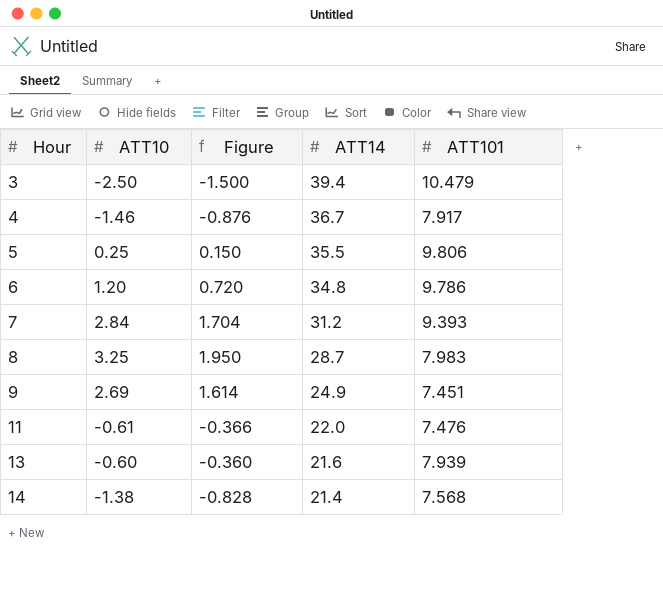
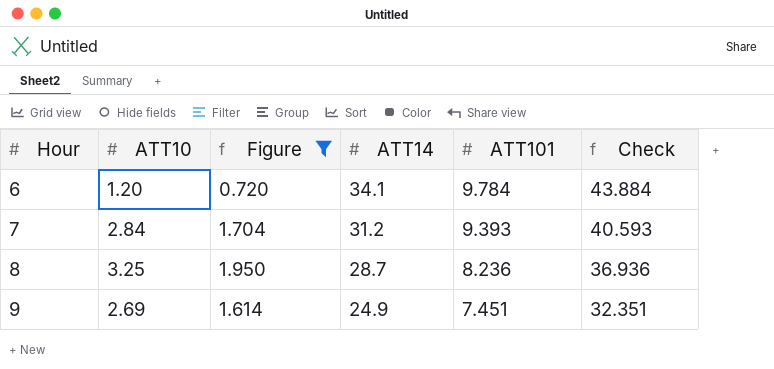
filter: none -> Figure >= 0.720
column Check | formula: none -> [ATT14] + [ATT101]
6 | ATT14: 34.8 -> 34.1
6 | ATT101: 9.786 -> 9.784
8 | ATT101: 7.983 -> 8.236

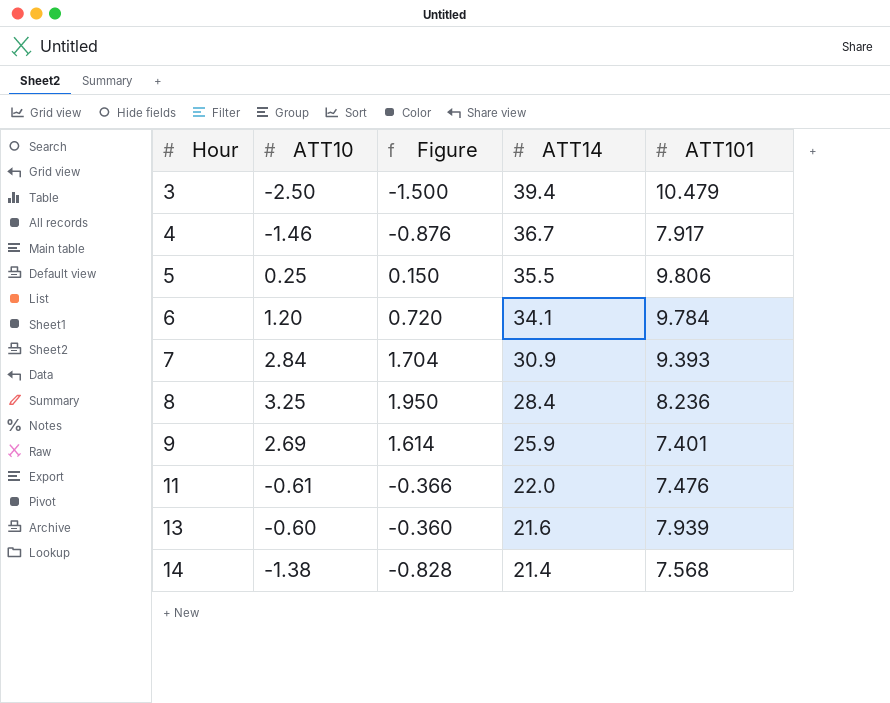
filter: Figure >= 0.720 -> none
column Check | formula: [ATT14] + [ATT101] -> none
7 | ATT14: 31.2 -> 30.9
8 | ATT14: 28.7 -> 28.4
9 | ATT14: 24.9 -> 25.9
9 | ATT101: 7.451 -> 7.401

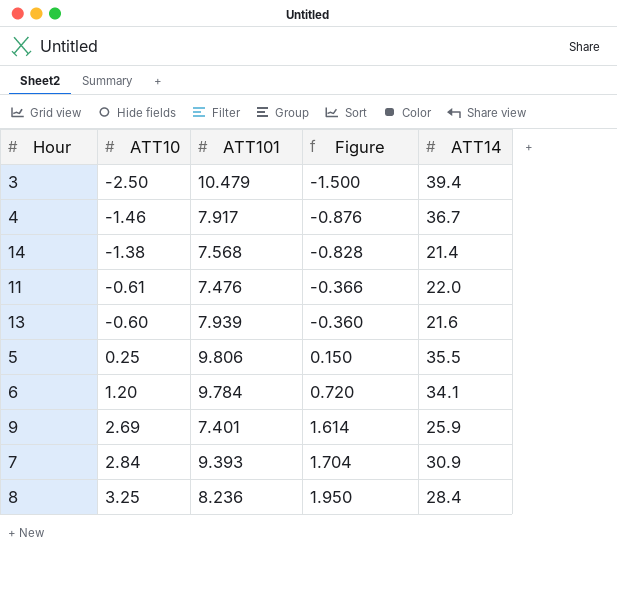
row order: Hour ascending -> ATT10 ascending
column ATT101 | position: 5 -> 3

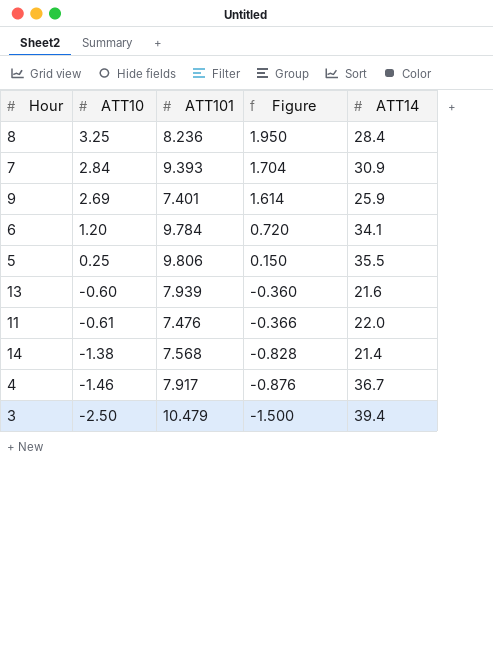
row order: ATT10 ascending -> ATT10 descending

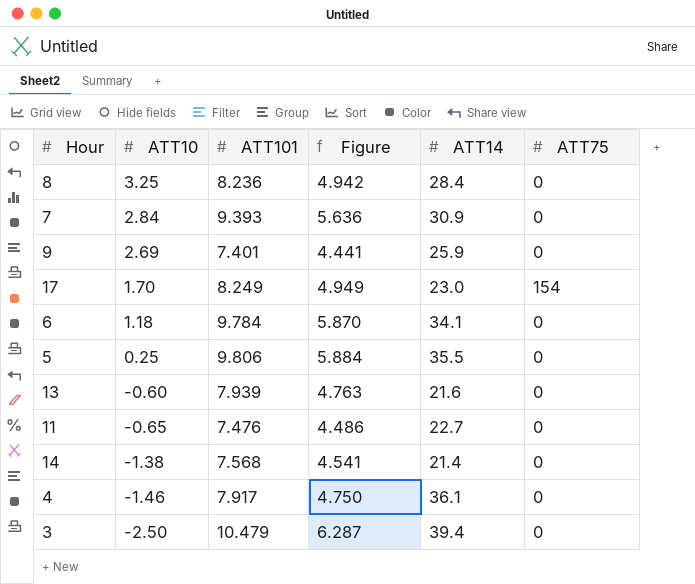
column Figure | formula: [ATT10] * 0.6 -> [ATT101] * 0.6
column ATT75 | position: none -> 6
row 17: none -> 1.70 | 8.249 | 4.949 | 23.0 | 154
6 | ATT10: 1.20 -> 1.18
11 | ATT10: -0.61 -> -0.65
11 | ATT14: 22.0 -> 22.7
4 | ATT14: 36.7 -> 36.1

